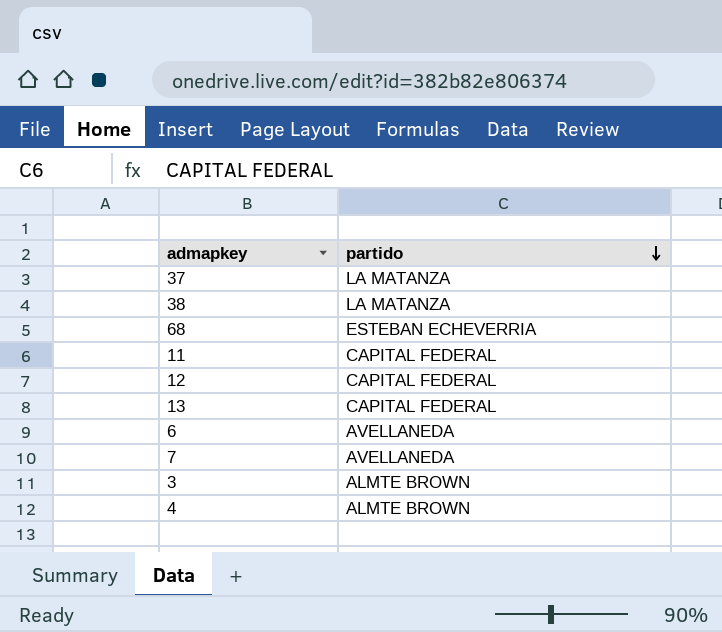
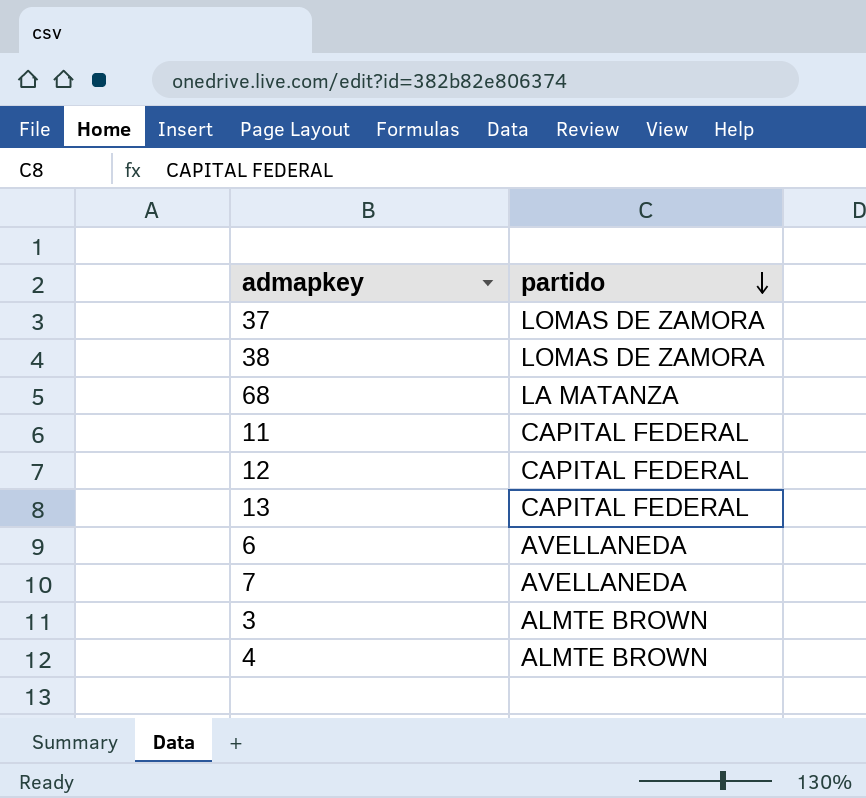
37 | partido: LA MATANZA -> LOMAS DE ZAMORA
38 | partido: LA MATANZA -> LOMAS DE ZAMORA
68 | partido: ESTEBAN ECHEVERRIA -> LA MATANZA

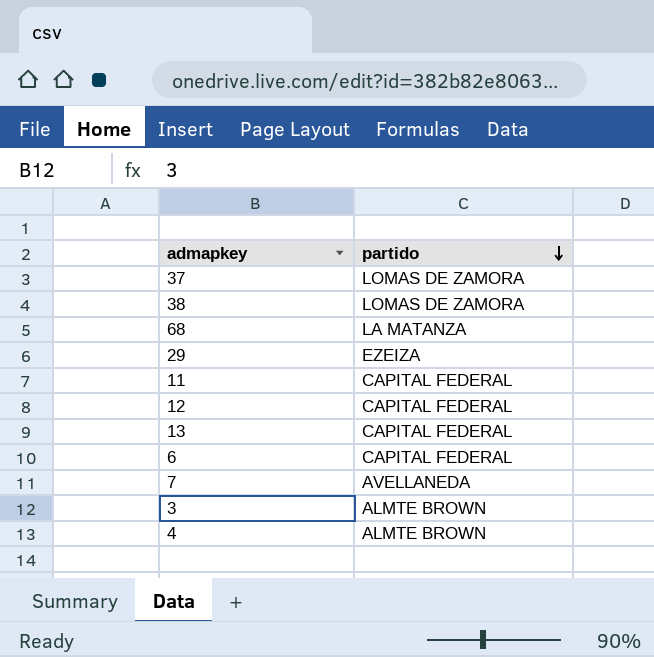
row 29: none -> EZEIZA
6 | partido: AVELLANEDA -> CAPITAL FEDERAL

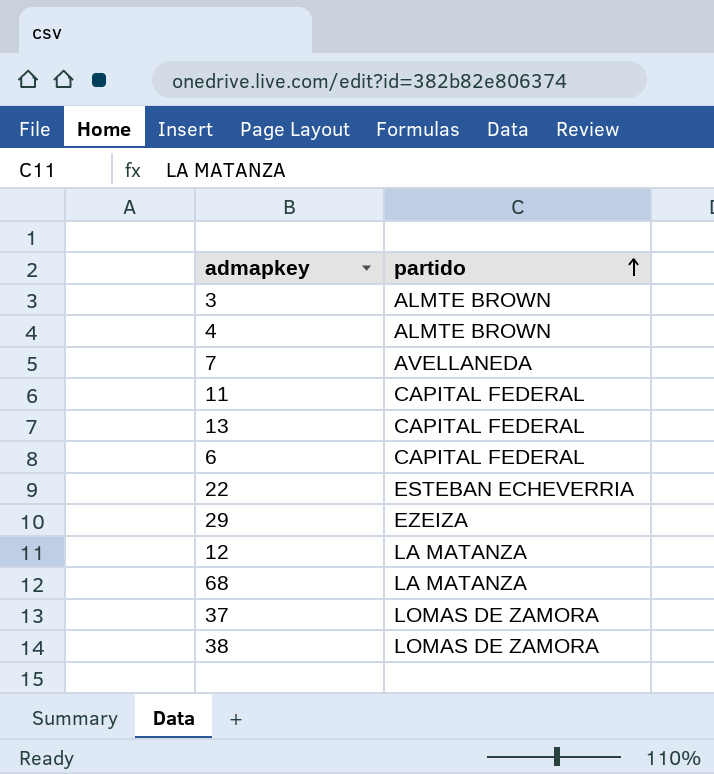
row order: partido descending -> partido ascending
row 22: none -> ESTEBAN ECHEVERRIA
12 | partido: CAPITAL FEDERAL -> LA MATANZA

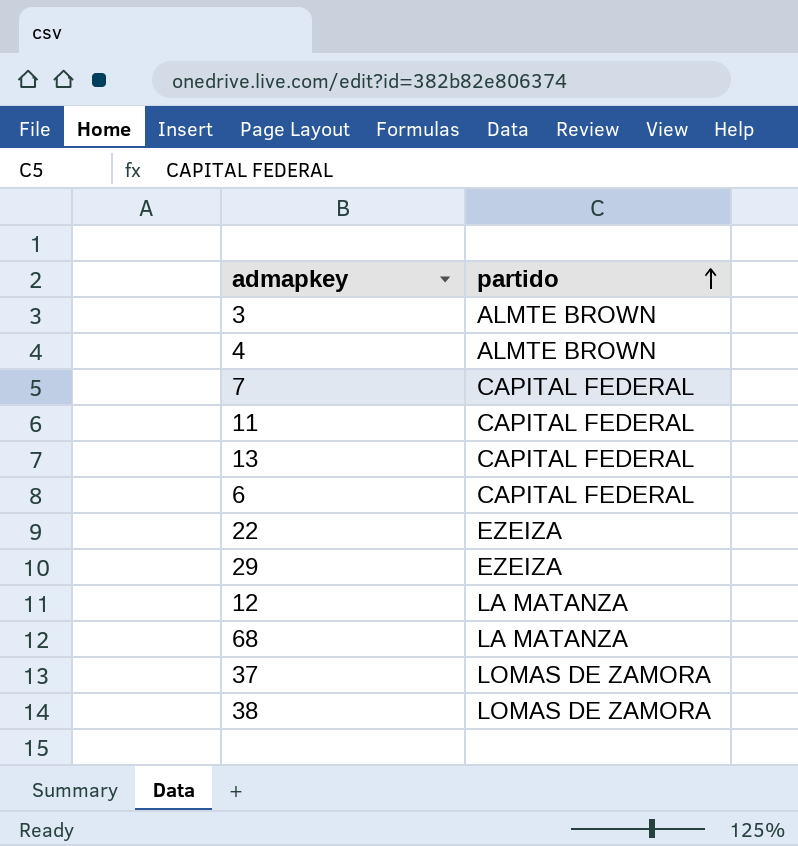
7 | partido: AVELLANEDA -> CAPITAL FEDERAL
22 | partido: ESTEBAN ECHEVERRIA -> EZEIZA

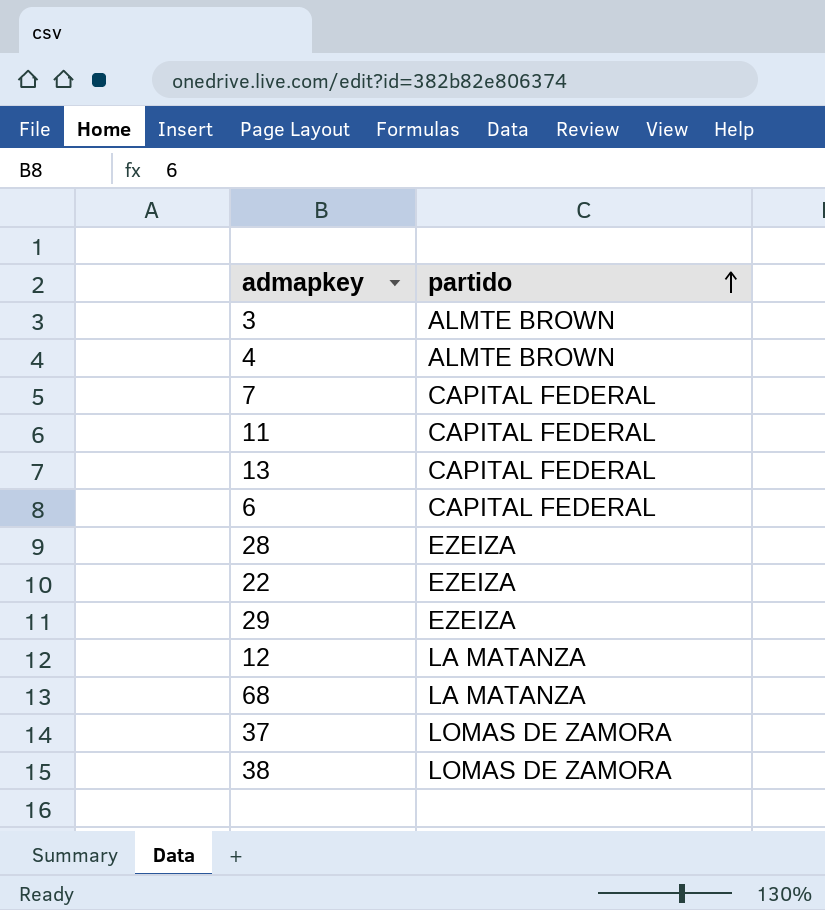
row 28: none -> EZEIZA

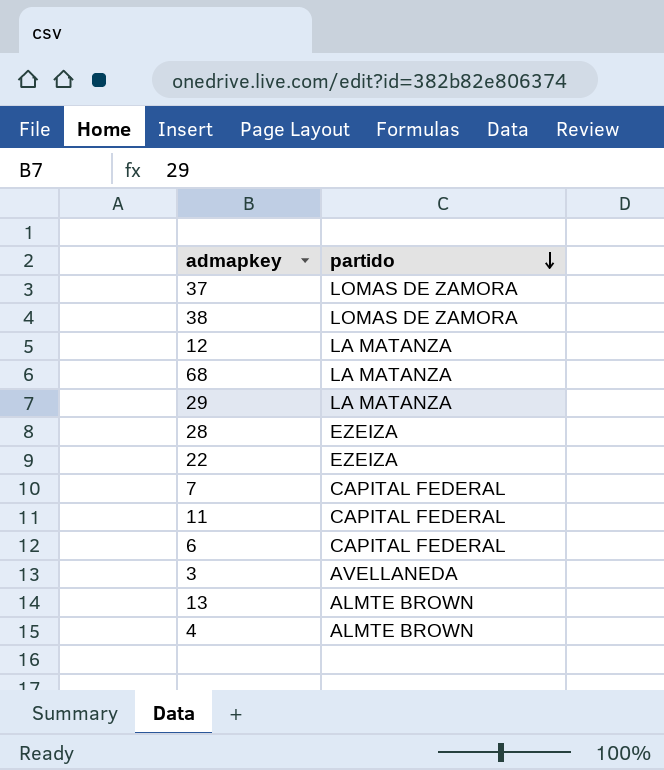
row order: partido ascending -> partido descending
29 | partido: EZEIZA -> LA MATANZA
3 | partido: ALMTE BROWN -> AVELLANEDA
13 | partido: CAPITAL FEDERAL -> ALMTE BROWN

